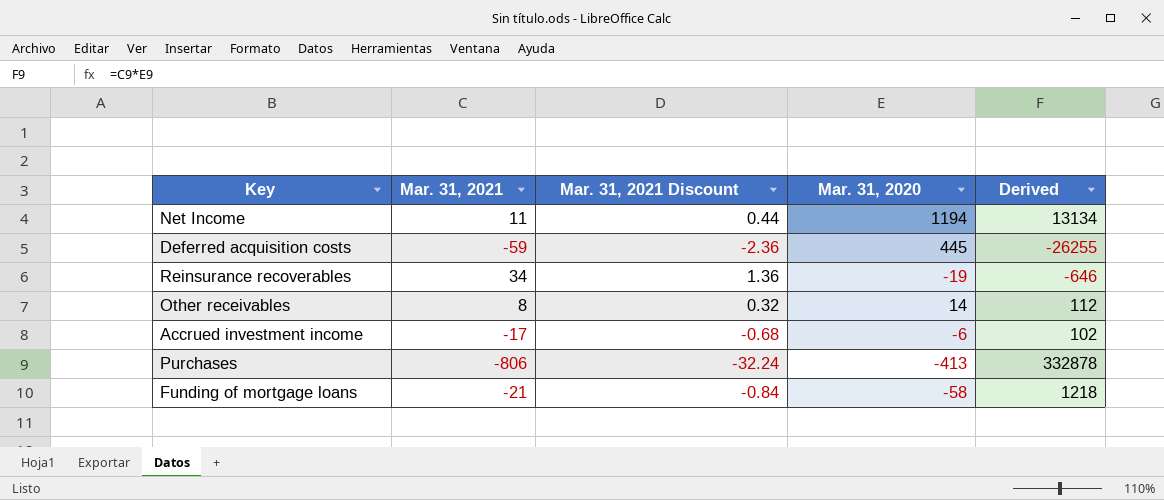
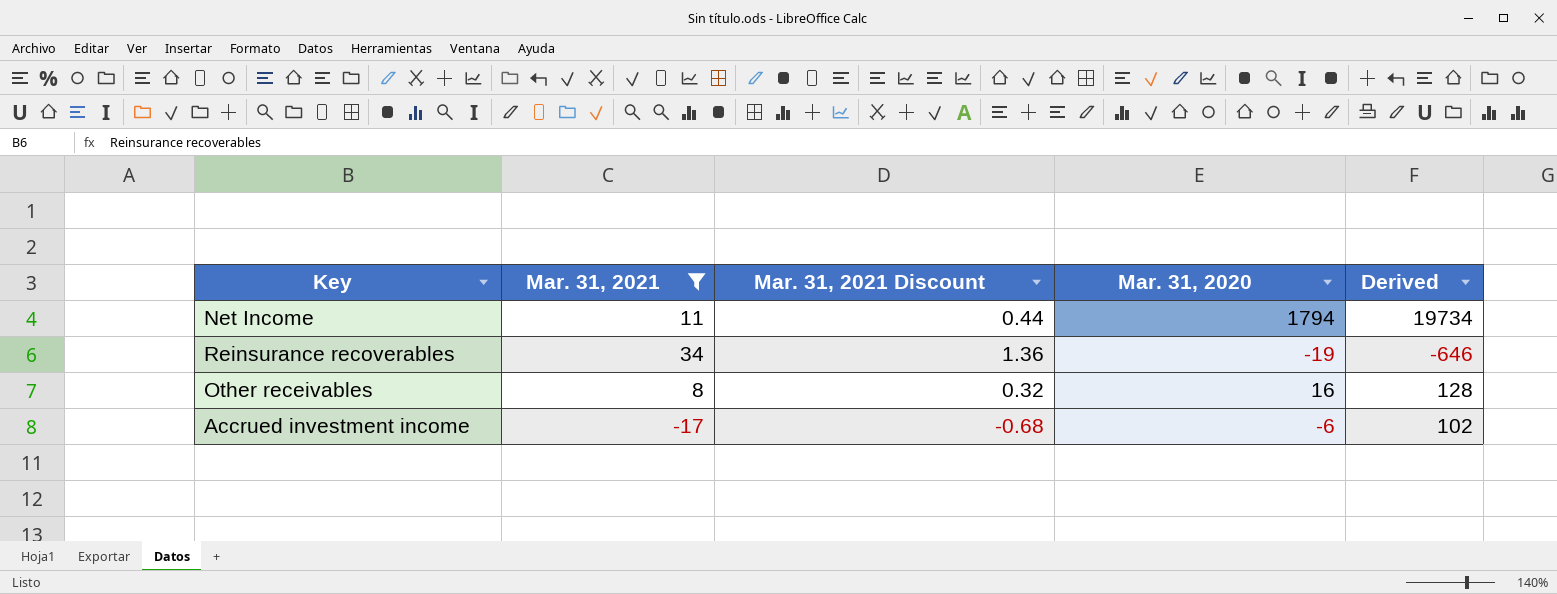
filter: none -> Mar. 31, 2021 >= -17
Net Income | Mar. 31, 2020: 1194 -> 1794
Net Income | Derived: 13134 -> 19734
Other receivables | Mar. 31, 2020: 14 -> 16
Other receivables | Derived: 112 -> 128

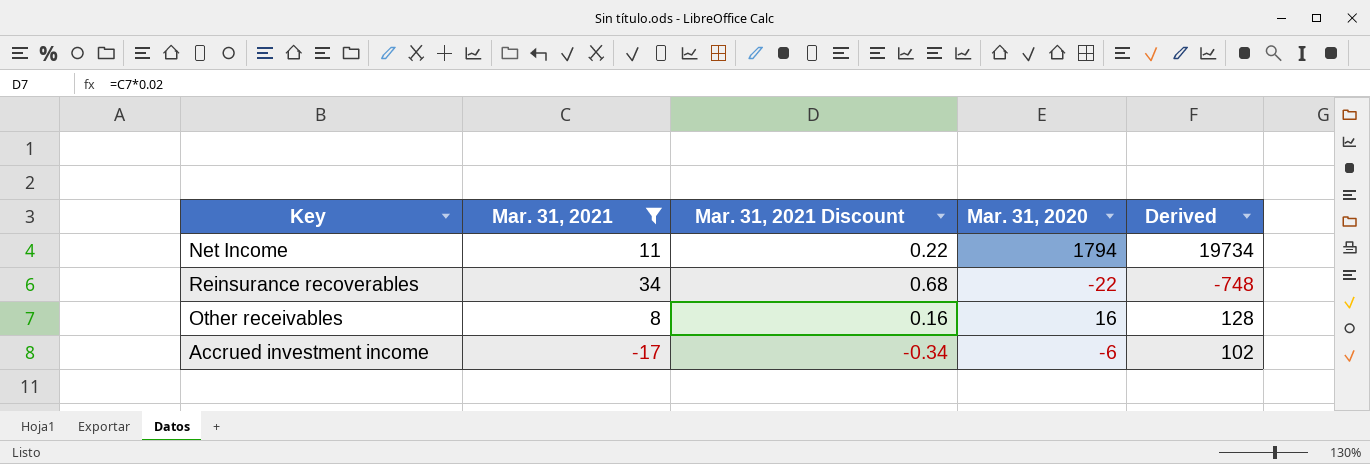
column Mar. 31, 2021 Discount | formula: [Mar. 31, 2021] * 0.04 -> [Mar. 31, 2021] * 0.02
Reinsurance recoverables | Mar. 31, 2020: -19 -> -22
Reinsurance recoverables | Derived: -646 -> -748

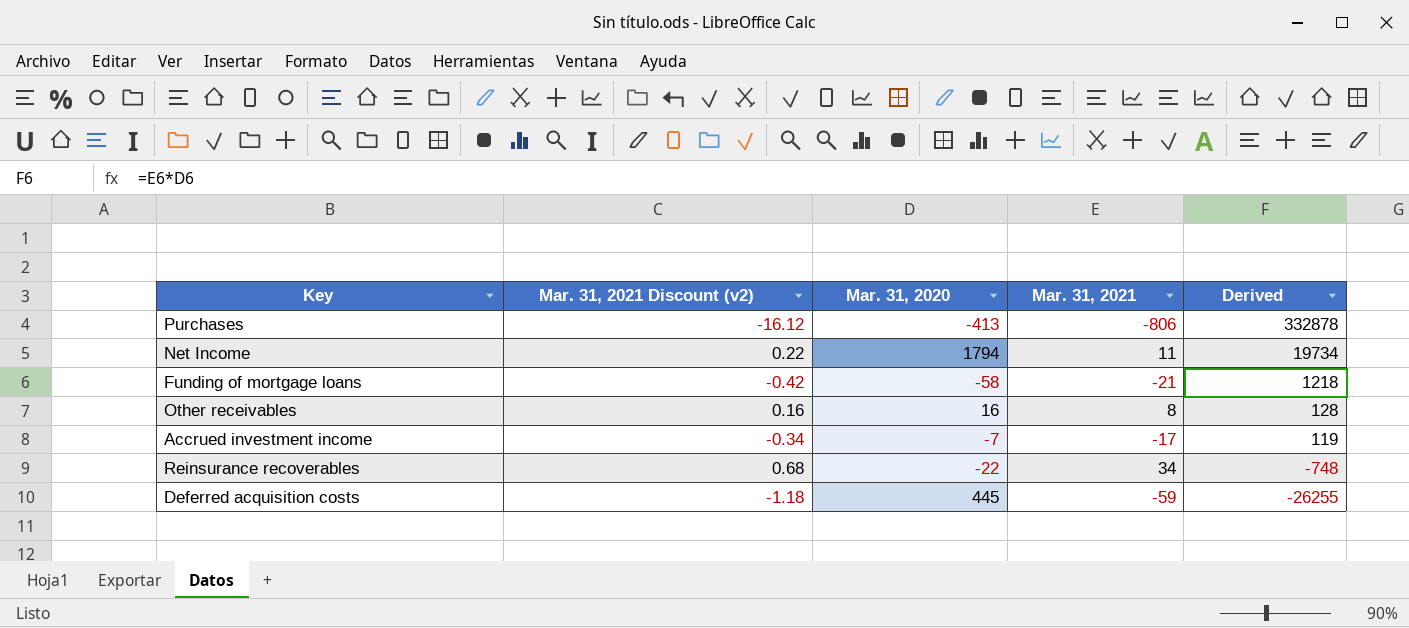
filter: Mar. 31, 2021 >= -17 -> none
row order: none -> Derived descending
column name: Mar. 31, 2021 Discount -> Mar. 31, 2021 Discount (v2)
column Mar. 31, 2021 | position: 2 -> 4
Accrued investment income | Mar. 31, 2020: -6 -> -7
Accrued investment income | Derived: 102 -> 119

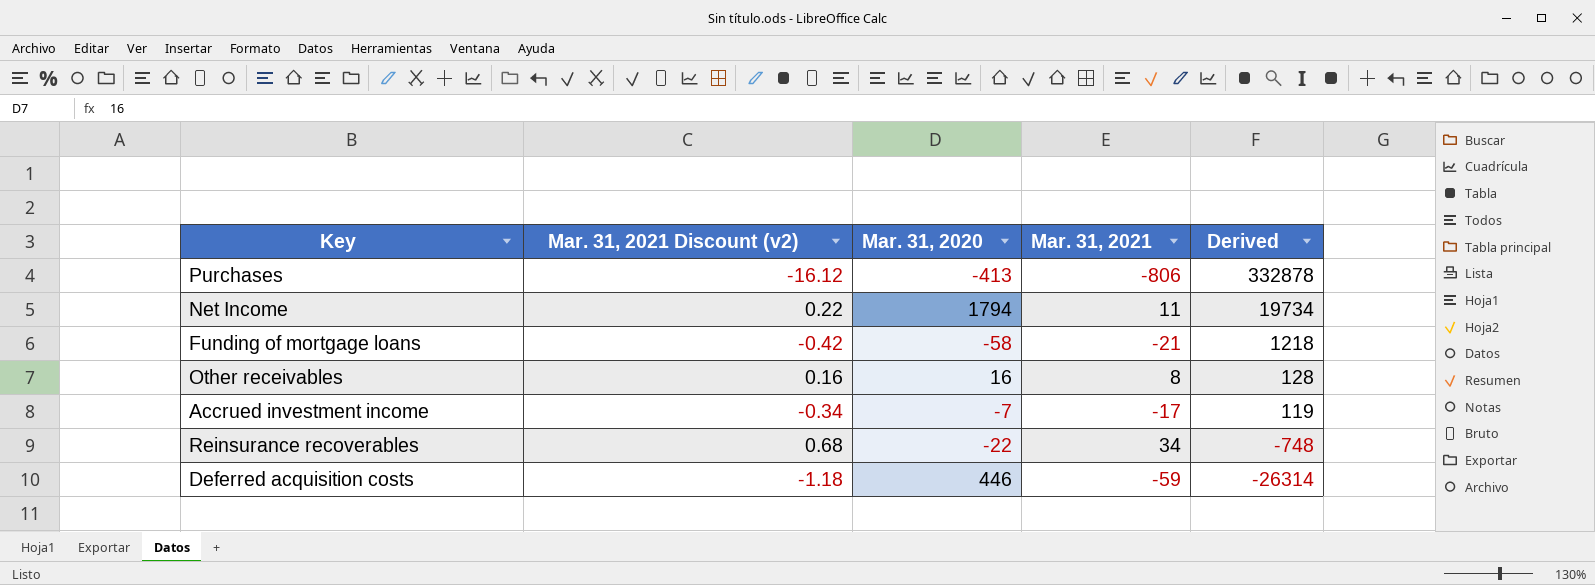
Deferred acquisition costs | Mar. 31, 2020: 445 -> 446
Deferred acquisition costs | Derived: -26255 -> -26314

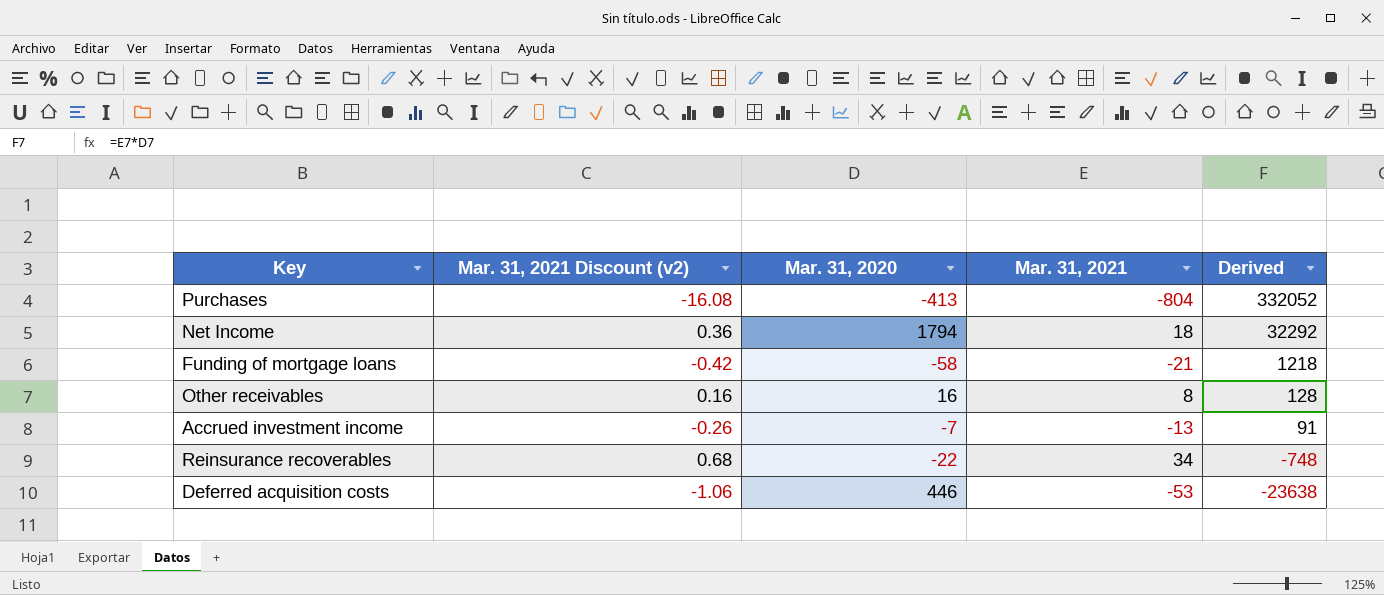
Purchases | Mar. 31, 2021 Discount (v2): -16.12 -> -16.08
Purchases | Mar. 31, 2021: -806 -> -804
Purchases | Derived: 332878 -> 332052
Net Income | Mar. 31, 2021 Discount (v2): 0.22 -> 0.36
Net Income | Mar. 31, 2021: 11 -> 18
Net Income | Derived: 19734 -> 32292
Accrued investment income | Mar. 31, 2021 Discount (v2): -0.34 -> -0.26
Accrued investment income | Mar. 31, 2021: -17 -> -13
Accrued investment income | Derived: 119 -> 91
Deferred acquisition costs | Mar. 31, 2021 Discount (v2): -1.18 -> -1.06
Deferred acquisition costs | Mar. 31, 2021: -59 -> -53
Deferred acquisition costs | Derived: -26314 -> -23638

